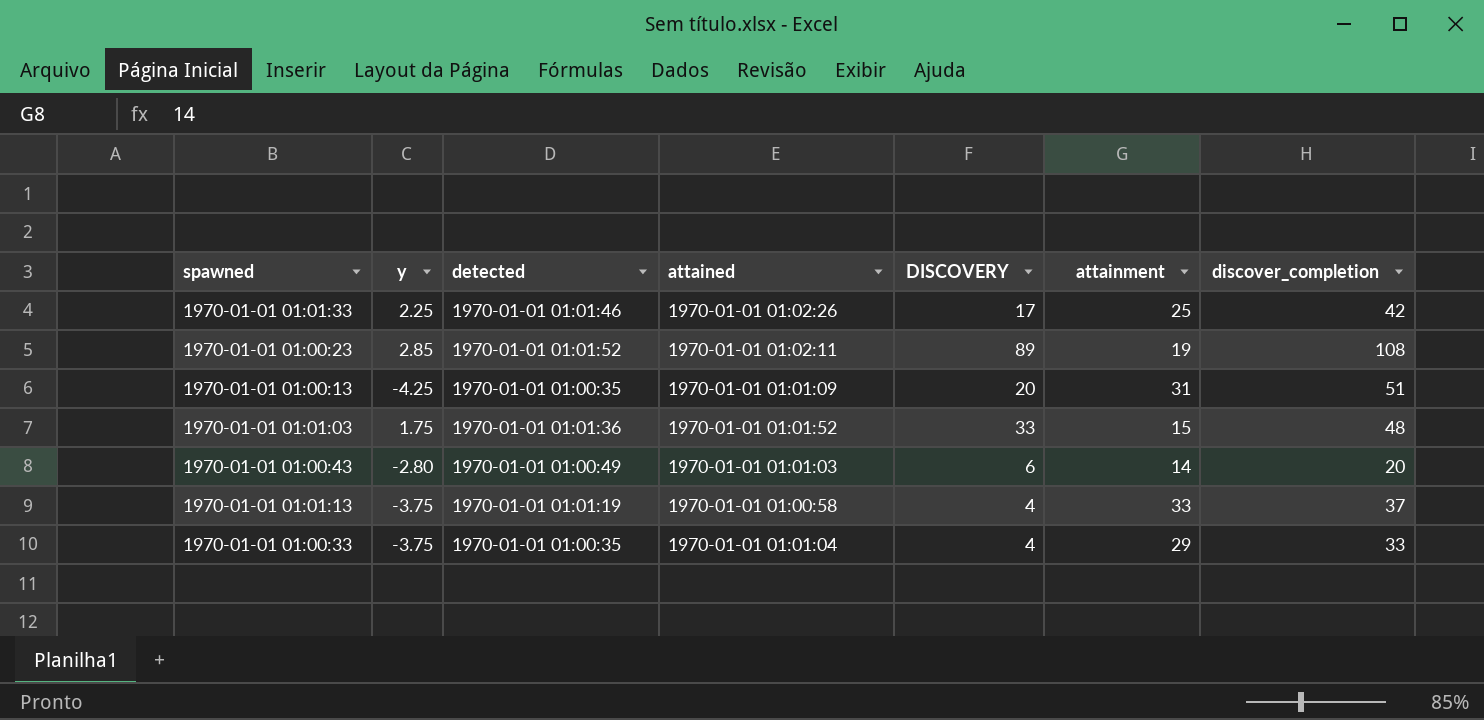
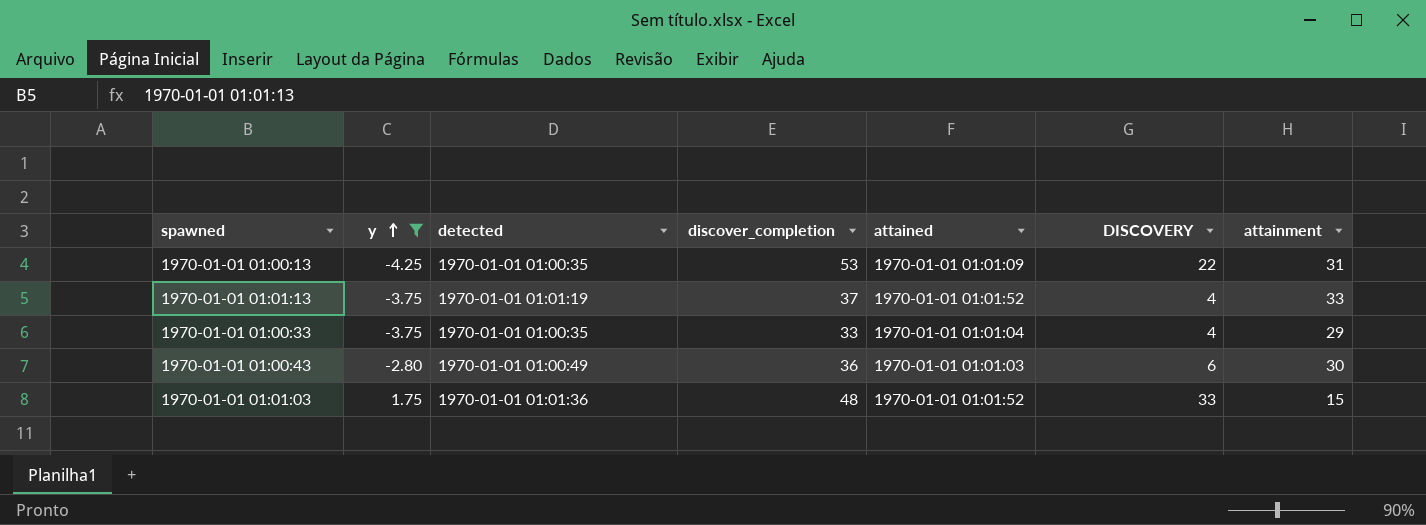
filter: none -> y <= 1.75
row order: none -> y ascending
column discover_completion | position: 7 -> 4
1970-01-01 01:00:13 | discover_completion: 51 -> 53
1970-01-01 01:00:13 | DISCOVERY: 20 -> 22
1970-01-01 01:01:13 | attained: 1970-01-01 01:00:58 -> 1970-01-01 01:01:52
1970-01-01 01:00:43 | discover_completion: 20 -> 36
1970-01-01 01:00:43 | attainment: 14 -> 30

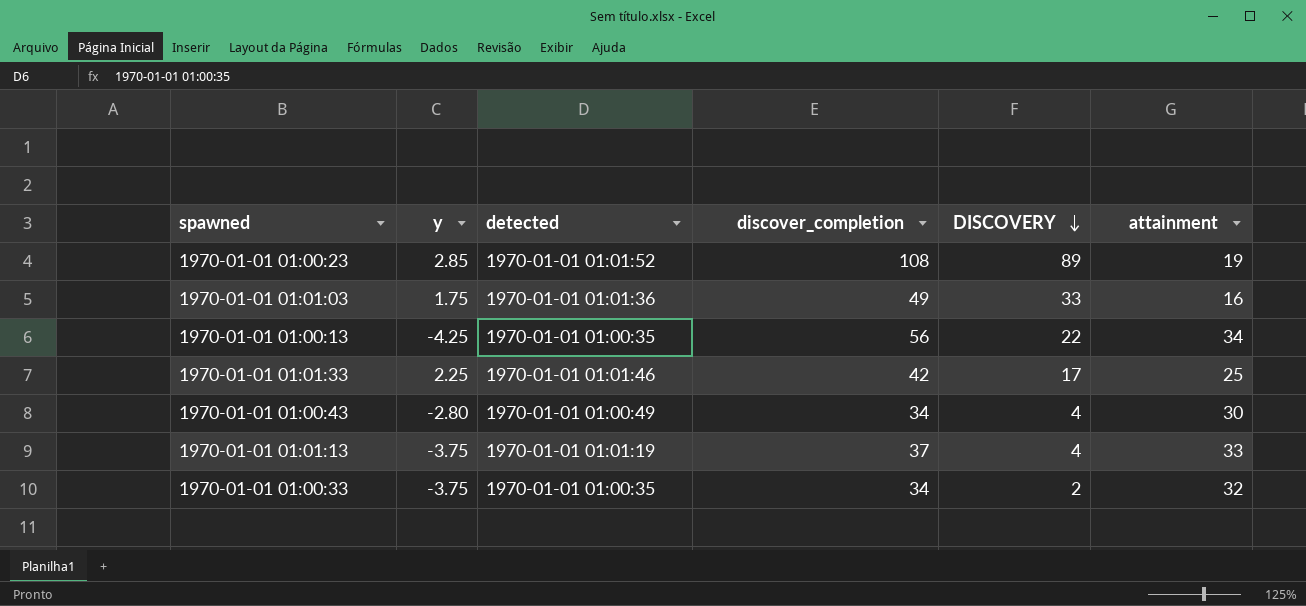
filter: y <= 1.75 -> none
row order: y ascending -> DISCOVERY descending
column attained | position: 5 -> none
1970-01-01 01:01:03 | discover_completion: 48 -> 49
1970-01-01 01:01:03 | attainment: 15 -> 16
1970-01-01 01:00:13 | discover_completion: 53 -> 56
1970-01-01 01:00:13 | attainment: 31 -> 34
1970-01-01 01:00:43 | discover_completion: 36 -> 34
1970-01-01 01:00:43 | DISCOVERY: 6 -> 4
1970-01-01 01:00:33 | discover_completion: 33 -> 34
1970-01-01 01:00:33 | DISCOVERY: 4 -> 2
1970-01-01 01:00:33 | attainment: 29 -> 32

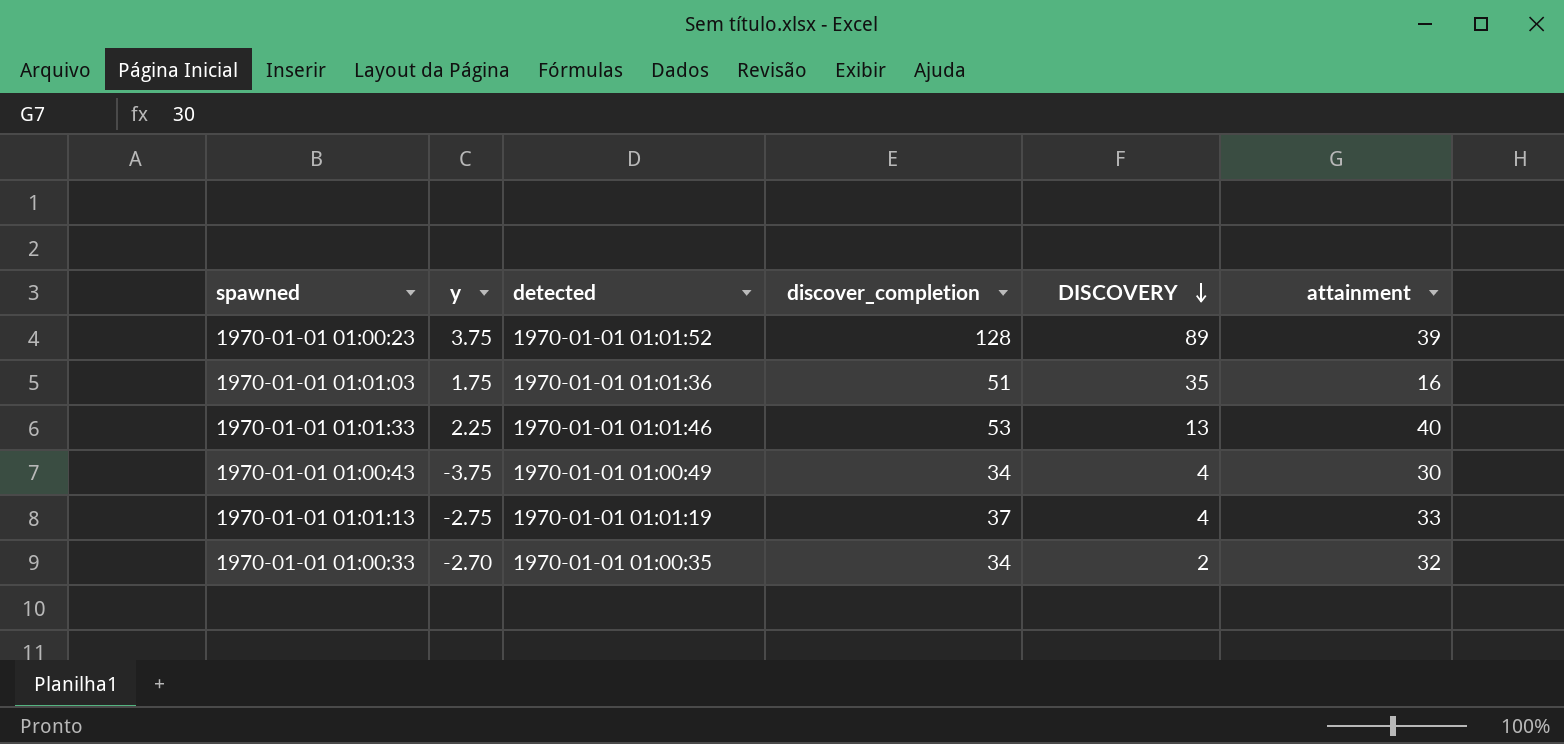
row 1970-01-01 01:00:13: -4.25 | 1970-01-01 01:00:35 | 56 | 22 | 34 -> none
1970-01-01 01:00:23 | y: 2.85 -> 3.75
1970-01-01 01:00:23 | discover_completion: 108 -> 128
1970-01-01 01:00:23 | attainment: 19 -> 39
1970-01-01 01:01:03 | discover_completion: 49 -> 51
1970-01-01 01:01:03 | DISCOVERY: 33 -> 35
1970-01-01 01:01:33 | discover_completion: 42 -> 53
1970-01-01 01:01:33 | DISCOVERY: 17 -> 13
1970-01-01 01:01:33 | attainment: 25 -> 40
1970-01-01 01:00:43 | y: -2.80 -> -3.75
1970-01-01 01:01:13 | y: -3.75 -> -2.75
1970-01-01 01:00:33 | y: -3.75 -> -2.70

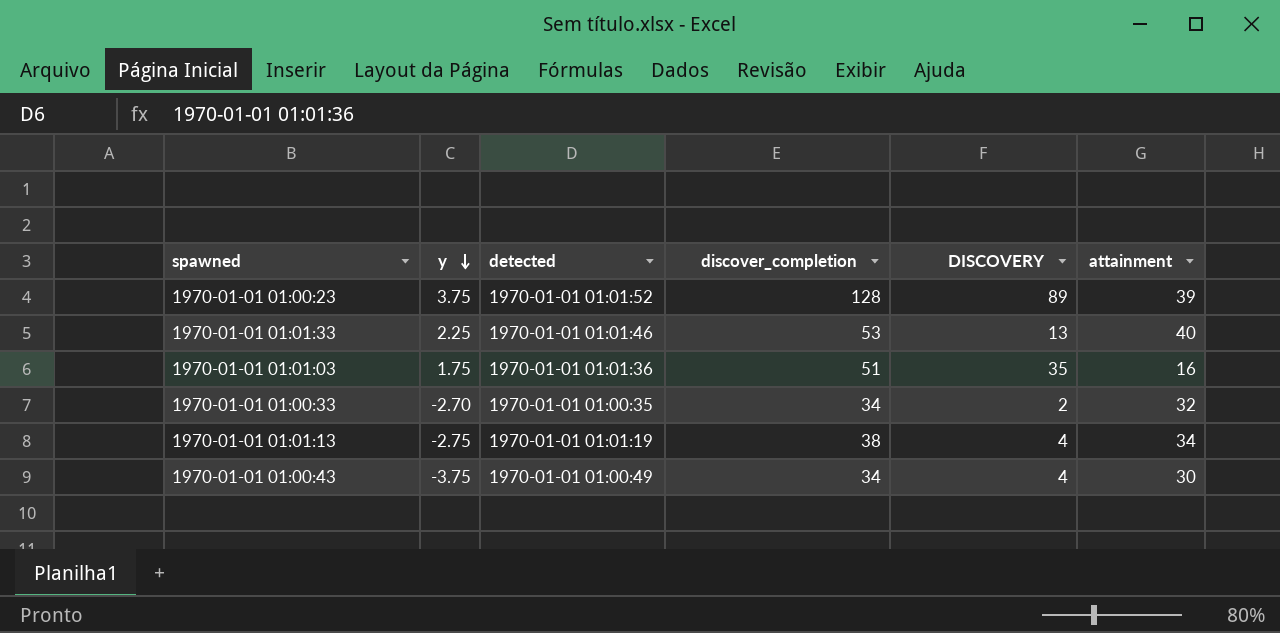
row order: DISCOVERY descending -> y descending
1970-01-01 01:01:13 | discover_completion: 37 -> 38
1970-01-01 01:01:13 | attainment: 33 -> 34

